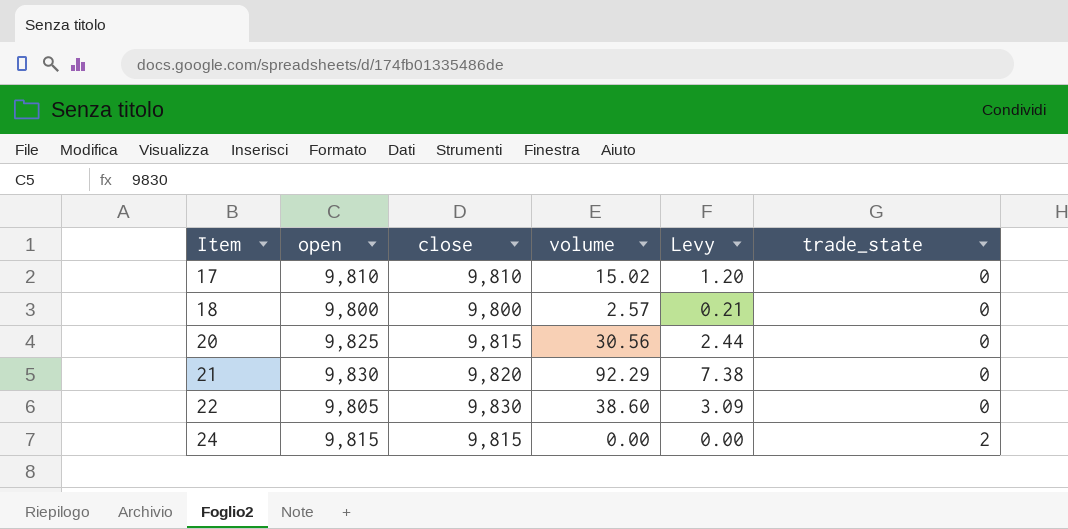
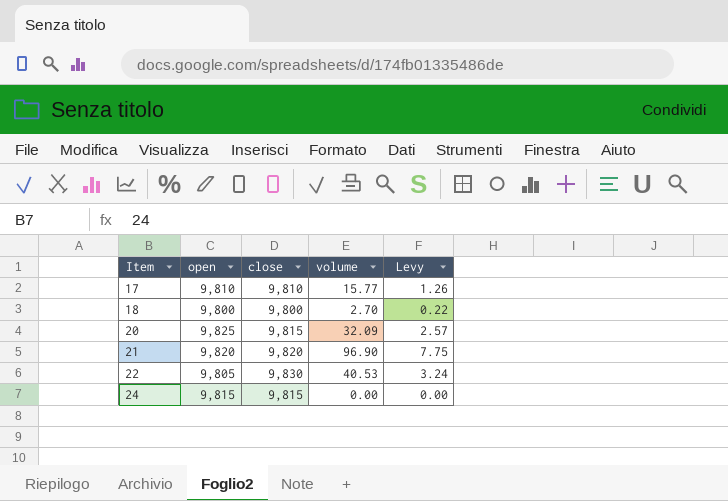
column trade_state | position: 6 -> none
17 | volume: 15.02 -> 15.77
17 | Levy: 1.20 -> 1.26
18 | volume: 2.57 -> 2.70
18 | Levy: 0.21 -> 0.22
20 | volume: 30.56 -> 32.09
20 | Levy: 2.44 -> 2.57
21 | open: 9,830 -> 9,820
21 | volume: 92.29 -> 96.90
21 | Levy: 7.38 -> 7.75
22 | volume: 38.60 -> 40.53
22 | Levy: 3.09 -> 3.24

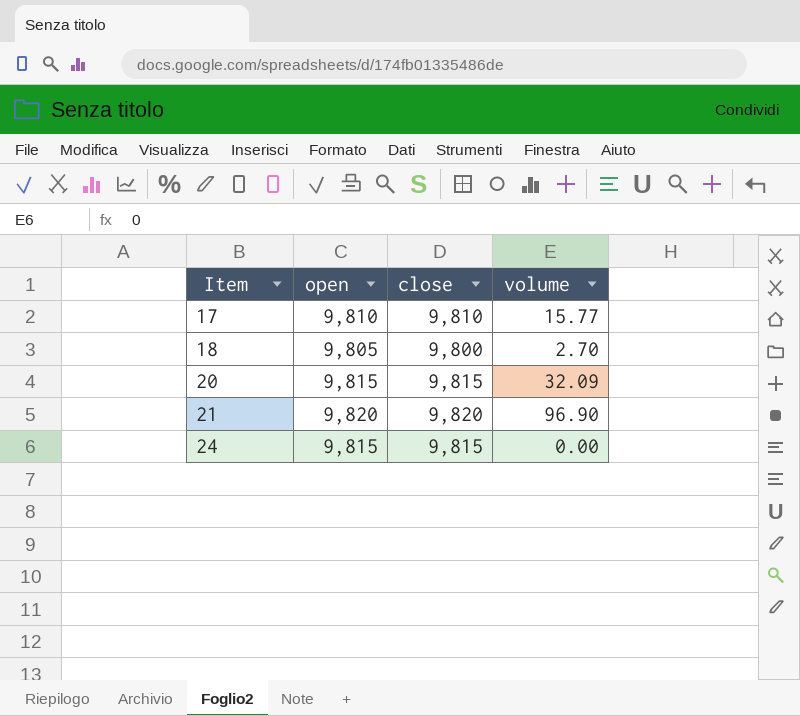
column Levy | formula: [volume] * 0.08 -> none
row 22: 9,805 | 9,830 | 40.53 | 3.24 -> none
18 | open: 9,800 -> 9,805
20 | open: 9,825 -> 9,815

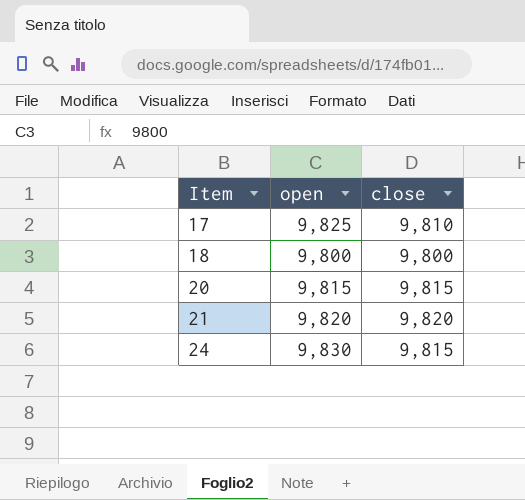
column volume | position: 4 -> none
17 | open: 9,810 -> 9,825
18 | open: 9,805 -> 9,800
24 | open: 9,815 -> 9,830

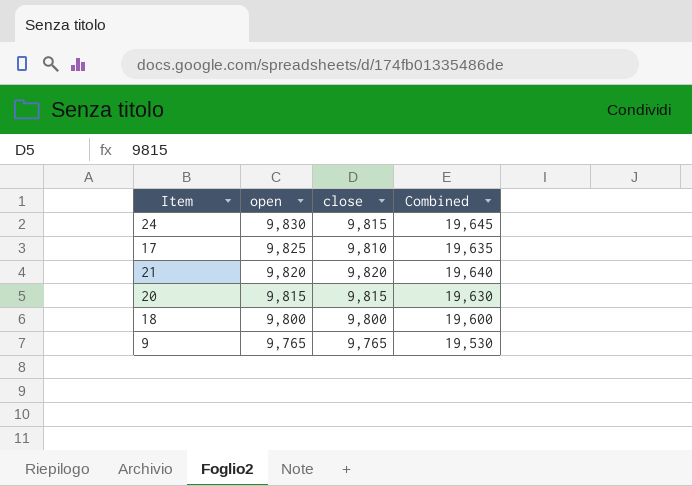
row order: Item ascending -> open descending
column Combined | formula: none -> [open] + [close]
row 9: none -> 9,765 | 9,765 | 19,530

